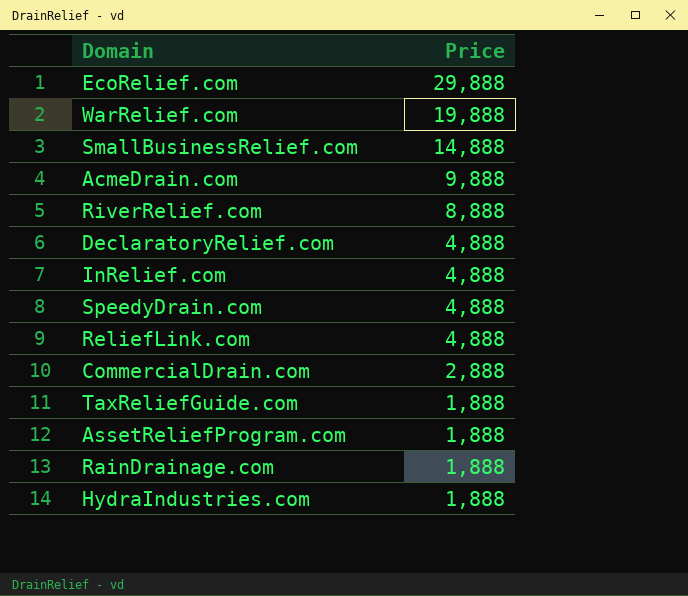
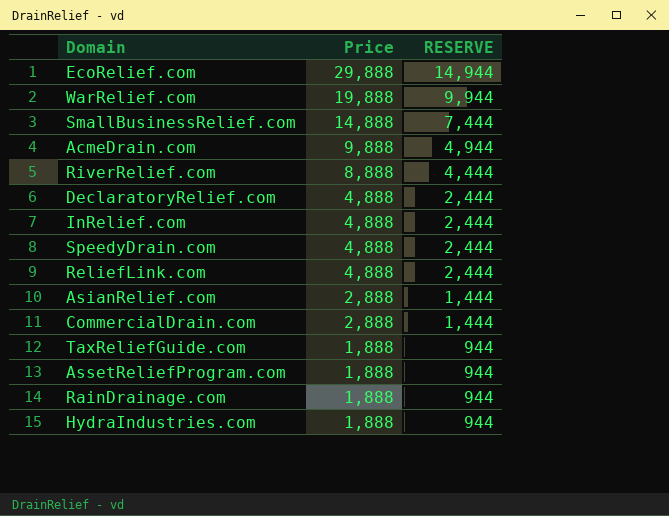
column RESERVE | formula: none -> [Price] * 0.5
row AsianRelief.com: none -> 2,888 | 1,444

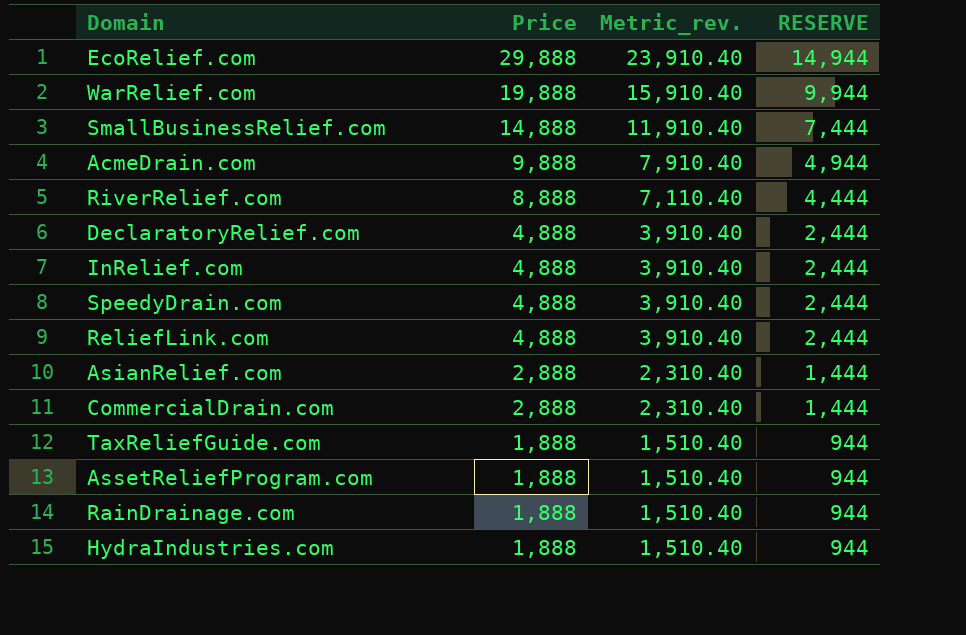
column Metric_rev. | formula: none -> [Price] * 0.8

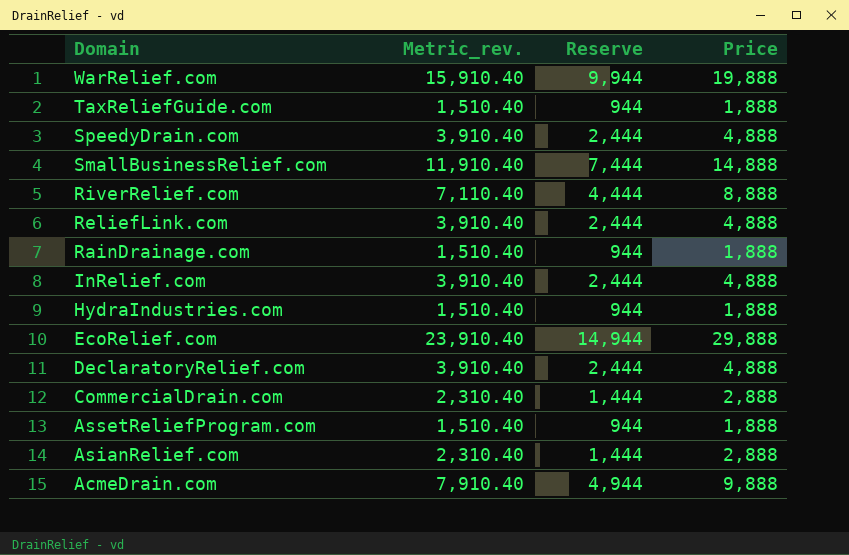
row order: Price descending -> Domain descending
column name: RESERVE -> Reserve
column Price | position: 2 -> 4

